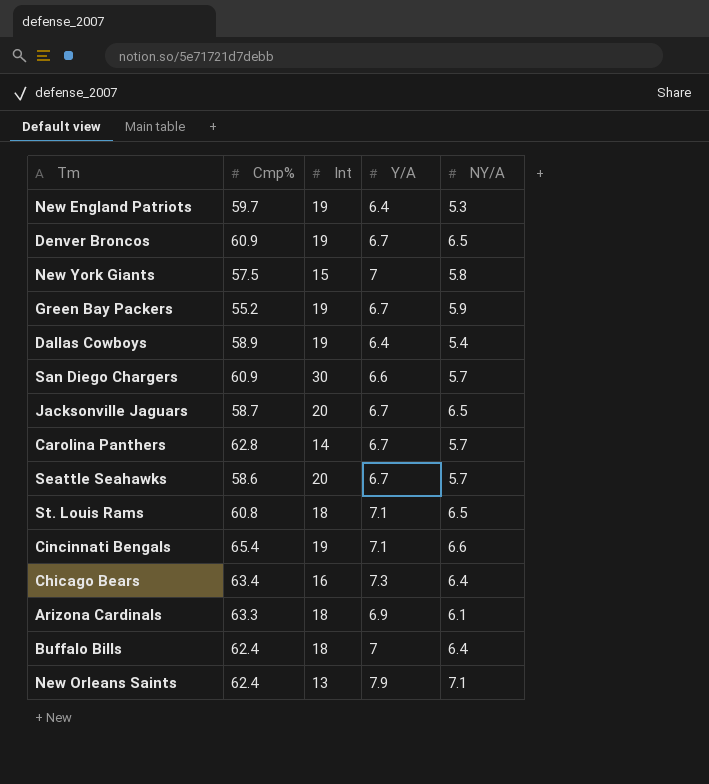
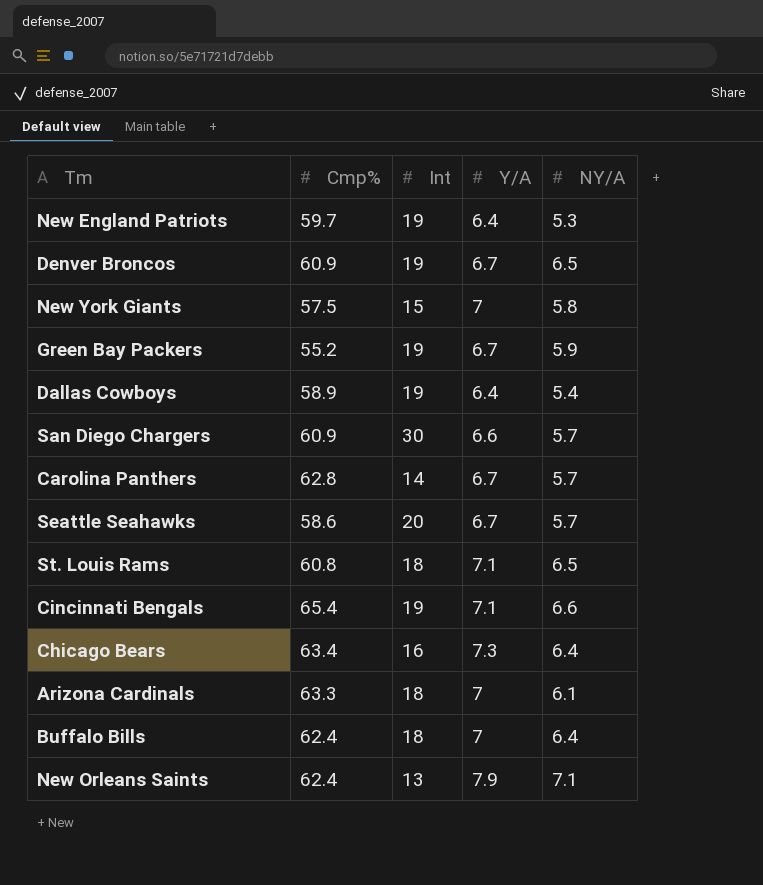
row Jacksonville Jaguars: 58.7 | 20 | 6.7 | 6.5 -> none
Arizona Cardinals | Y/A: 6.9 -> 7

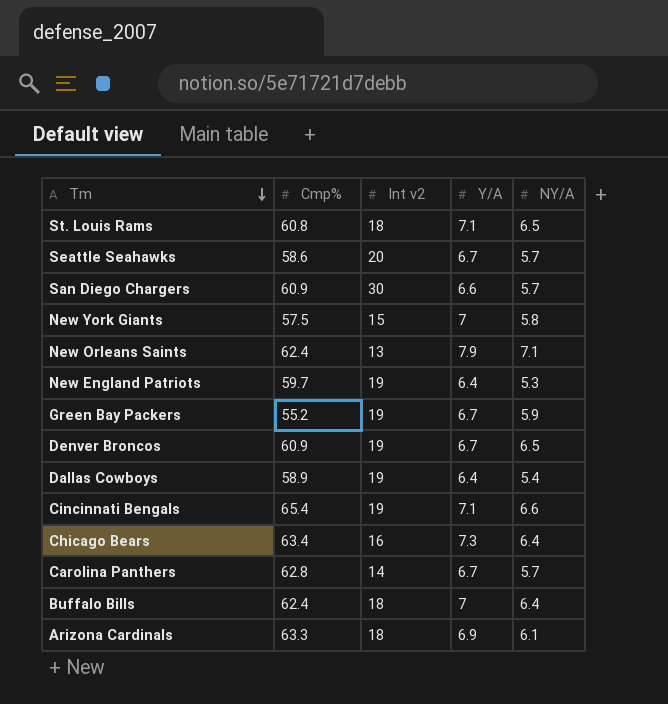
row order: none -> Tm descending
column name: Int -> Int v2
Arizona Cardinals | Y/A: 7 -> 6.9

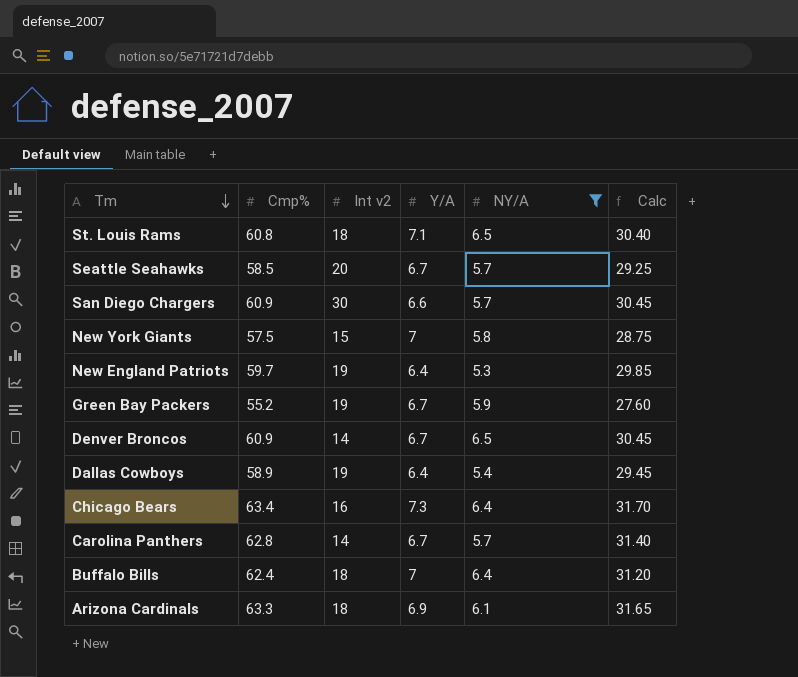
filter: none -> NY/A <= 6.5
column Calc | formula: none -> [Cmp%] * 0.5
Seattle Seahawks | Cmp%: 58.6 -> 58.5
Denver Broncos | Int v2: 19 -> 14

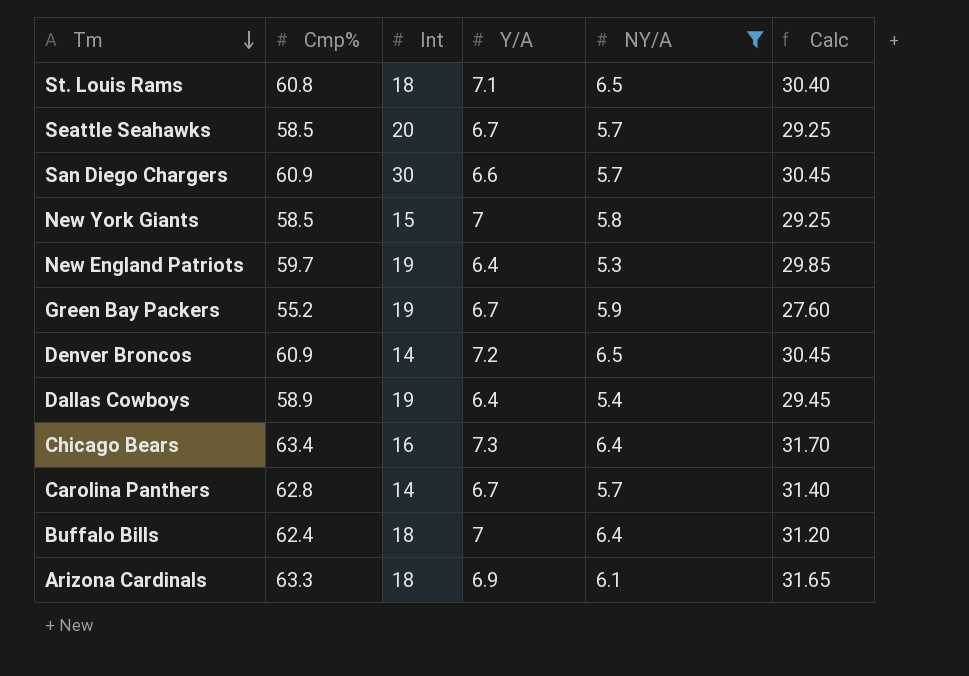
column name: Int v2 -> Int
New York Giants | Cmp%: 57.5 -> 58.5
New York Giants | Calc: 28.75 -> 29.25
Denver Broncos | Y/A: 6.7 -> 7.2

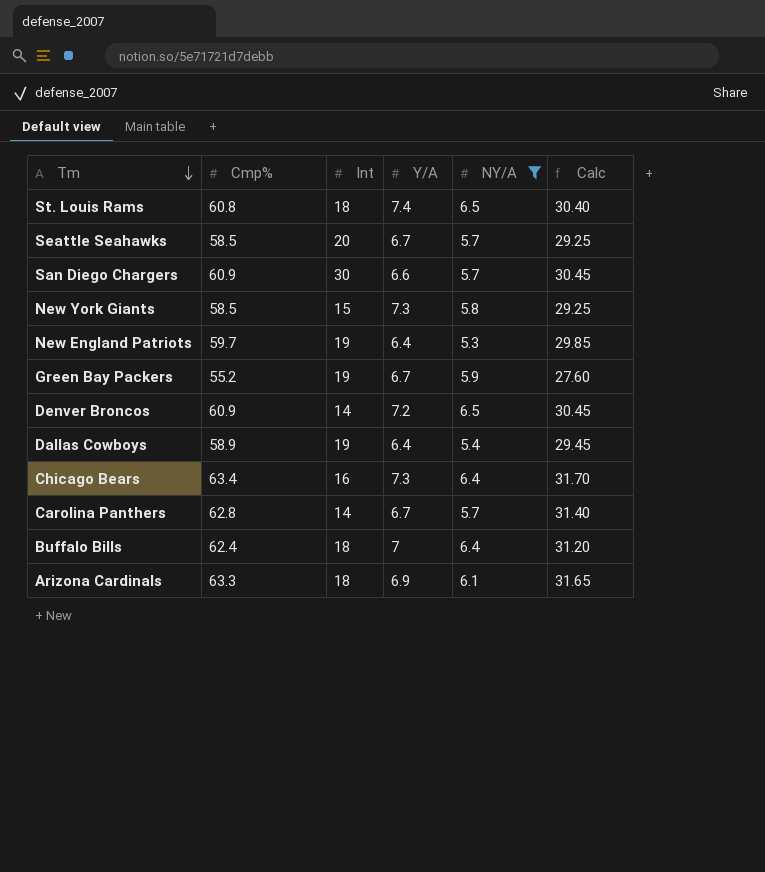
St. Louis Rams | Y/A: 7.1 -> 7.4
New York Giants | Y/A: 7 -> 7.3

